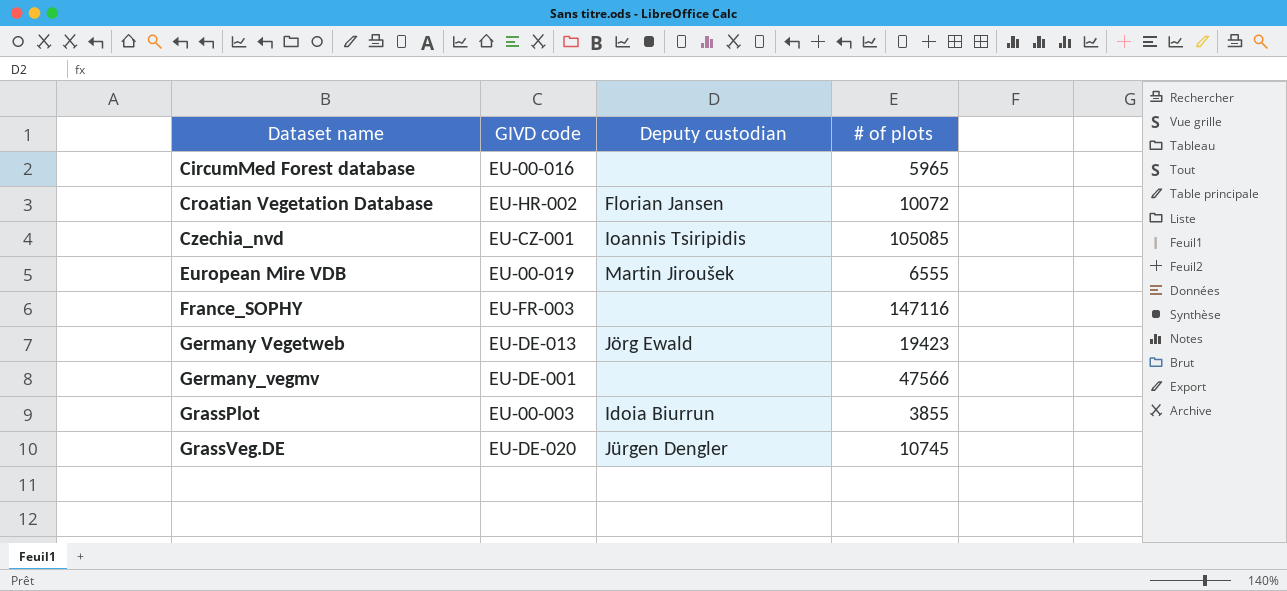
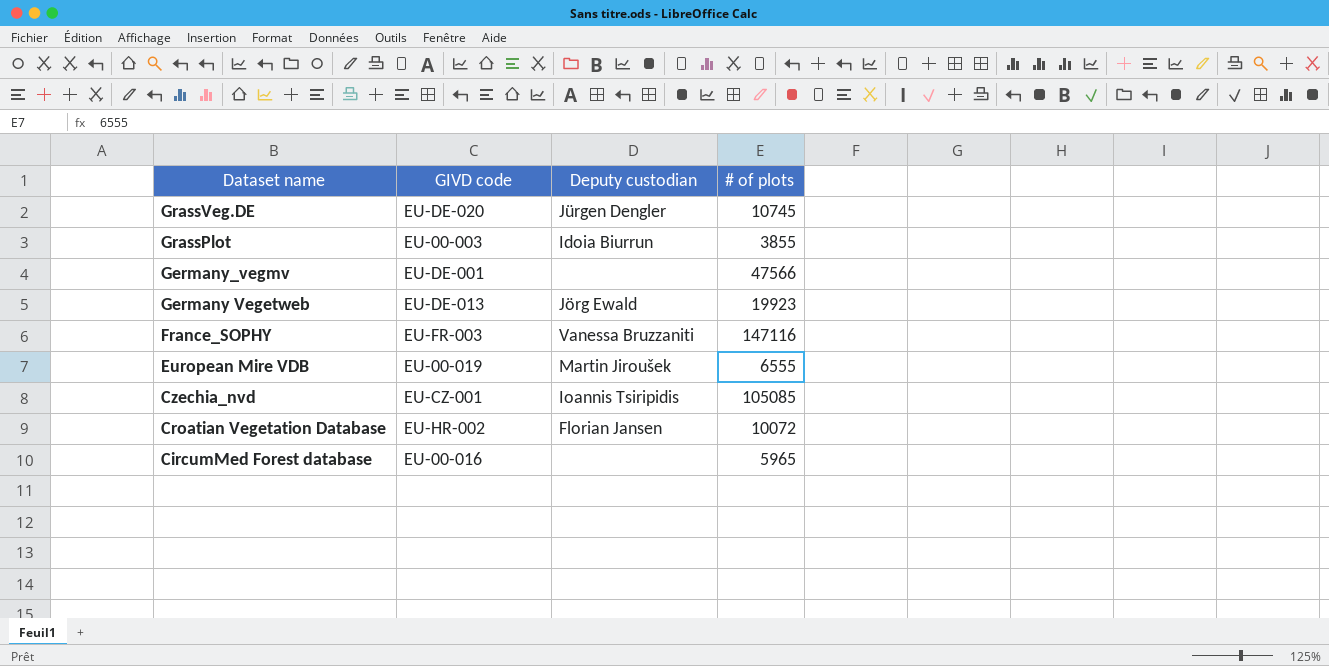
row order: Dataset name ascending -> Dataset name descending
Germany Vegetweb | # of plots: 19423 -> 19923
France_SOPHY | Deputy custodian: none -> Vanessa Bruzzaniti

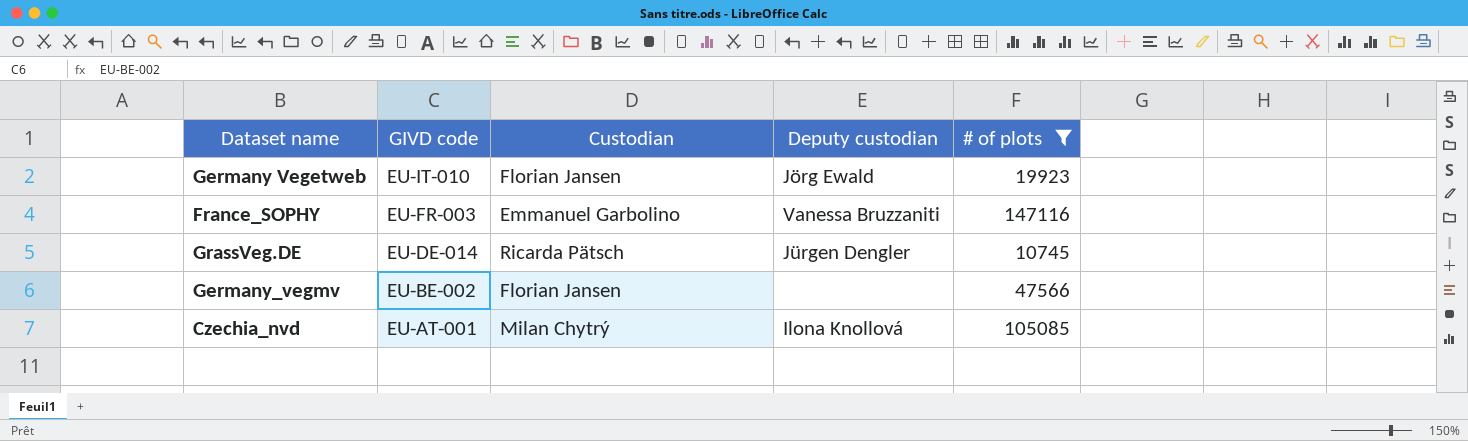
filter: none -> # of plots >= 10745
row order: Dataset name descending -> GIVD code descending
column Custodian | position: none -> 3
Germany Vegetweb | GIVD code: EU-DE-013 -> EU-IT-010
GrassVeg.DE | GIVD code: EU-DE-020 -> EU-DE-014
Germany_vegmv | GIVD code: EU-DE-001 -> EU-BE-002
Czechia_nvd | GIVD code: EU-CZ-001 -> EU-AT-001
Czechia_nvd | Deputy custodian: Ioannis Tsiripidis -> Ilona Knollová

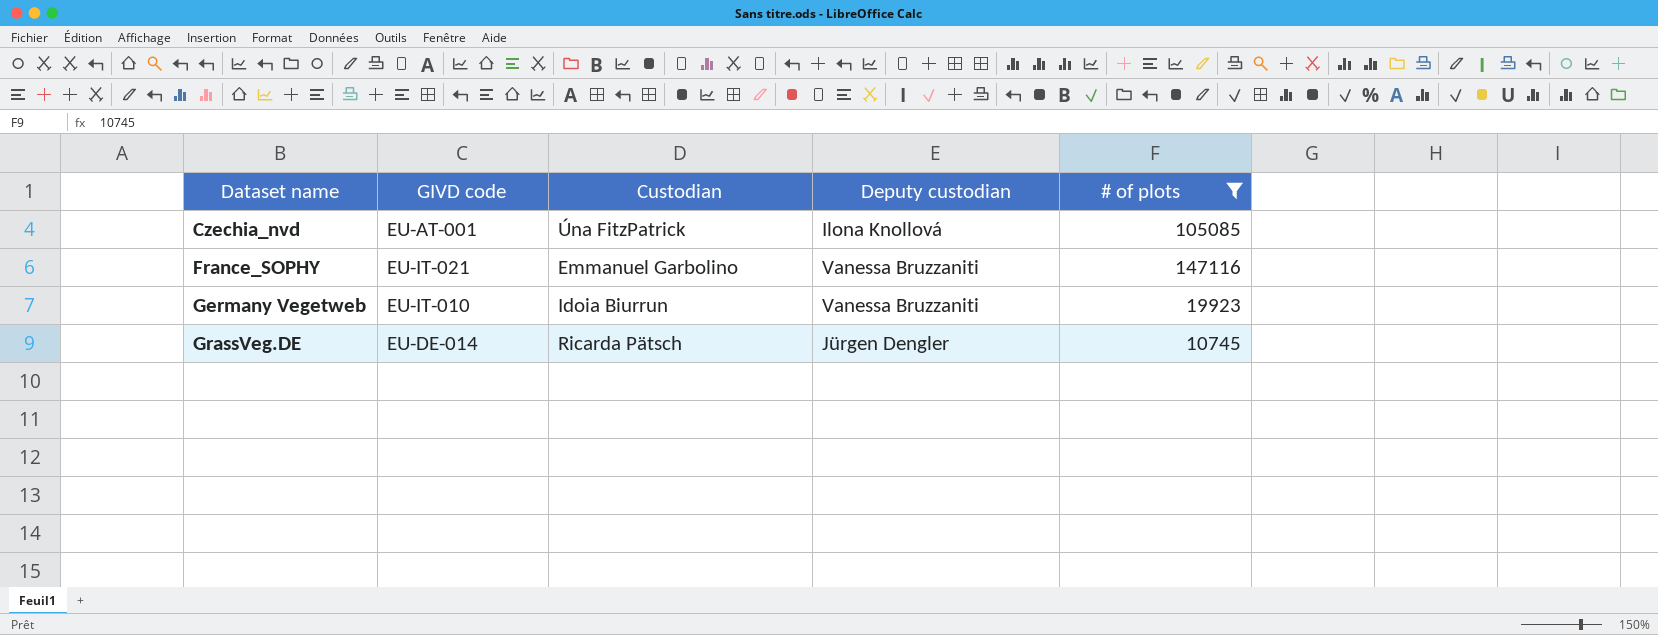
row order: GIVD code descending -> Dataset name ascending
row Germany_vegmv: EU-BE-002 | Florian Jansen | none | 47566 -> none
Czechia_nvd | Custodian: Milan Chytrý -> Úna FitzPatrick
France_SOPHY | GIVD code: EU-FR-003 -> EU-IT-021
Germany Vegetweb | Custodian: Florian Jansen -> Idoia Biurrun
Germany Vegetweb | Deputy custodian: Jörg Ewald -> Vanessa Bruzzaniti

